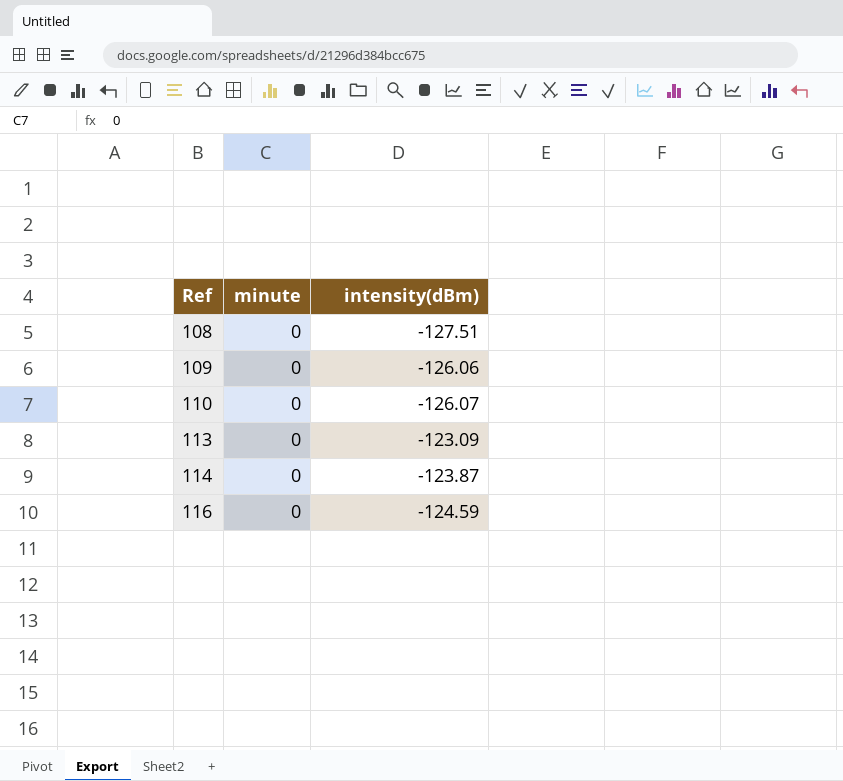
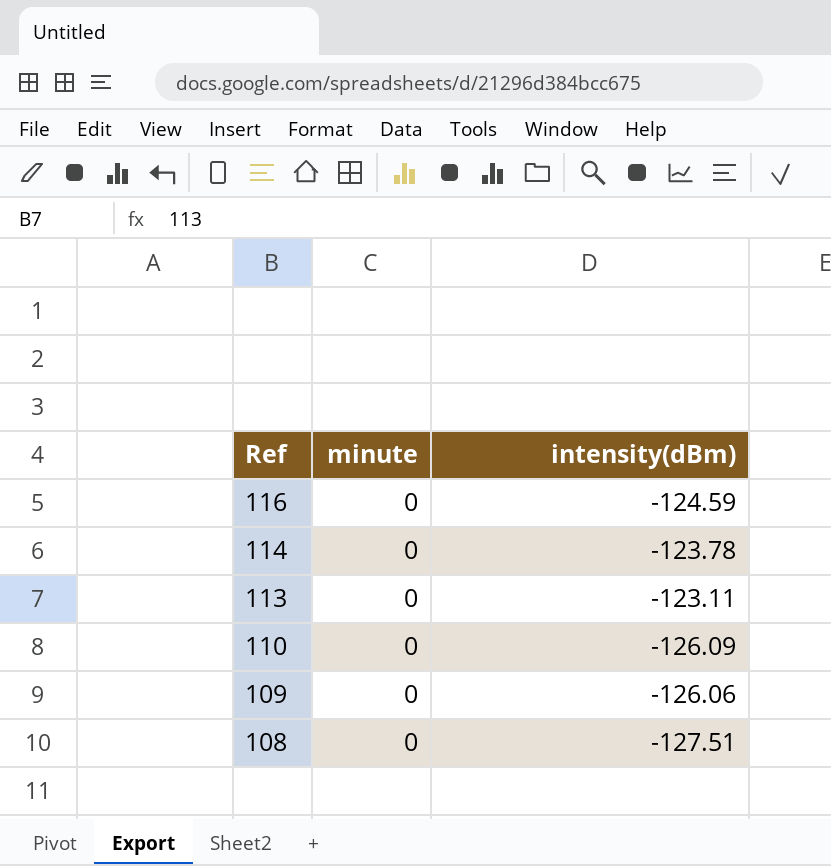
row order: Ref ascending -> Ref descending
114 | intensity(dBm): -123.87 -> -123.78
113 | intensity(dBm): -123.09 -> -123.11
110 | intensity(dBm): -126.07 -> -126.09

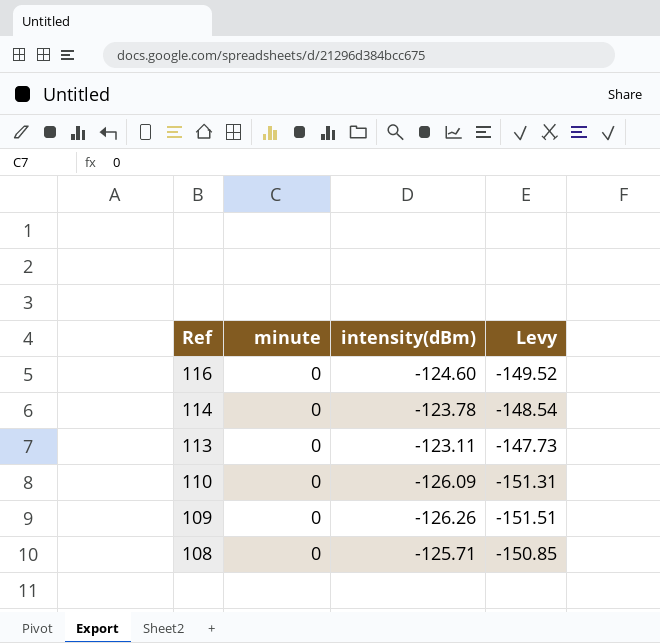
column Levy | formula: none -> [intensity(dBm)] * 1.2
116 | intensity(dBm): -124.59 -> -124.60
109 | intensity(dBm): -126.06 -> -126.26
108 | intensity(dBm): -127.51 -> -125.71

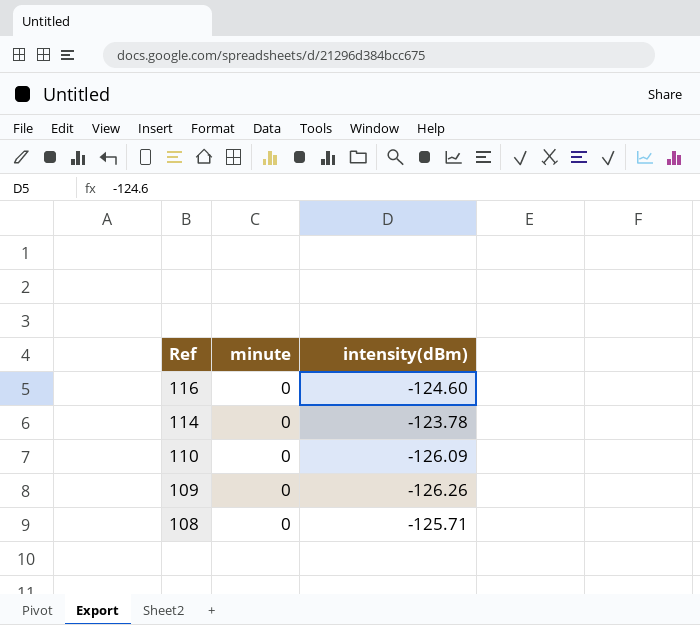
column Levy | formula: [intensity(dBm)] * 1.2 -> none
row 113: 0 | -123.11 | -147.73 -> none

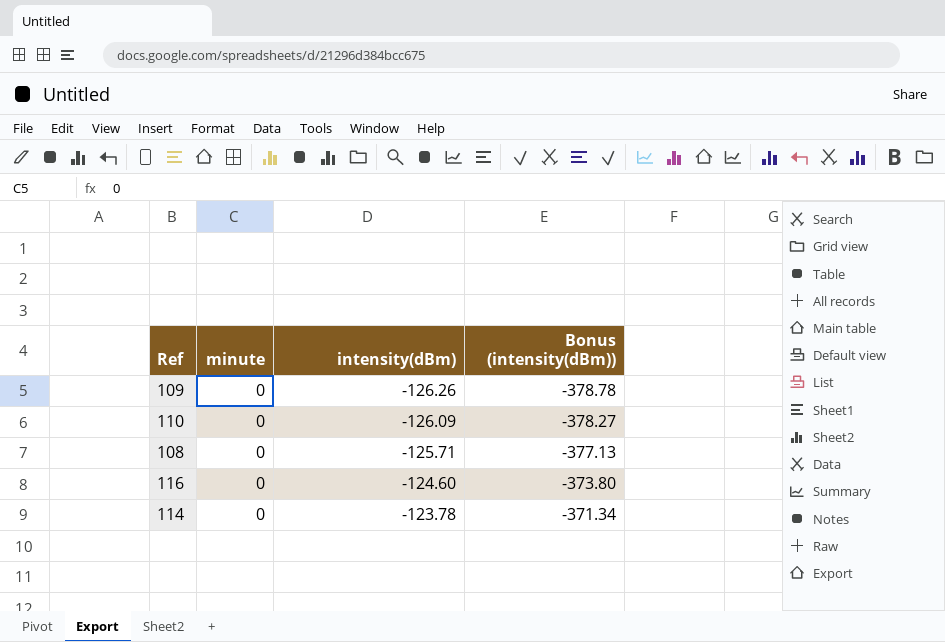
row order: Ref descending -> intensity(dBm) ascending
column Bonus (intensity(dBm)) | formula: none -> [intensity(dBm)] * 3

